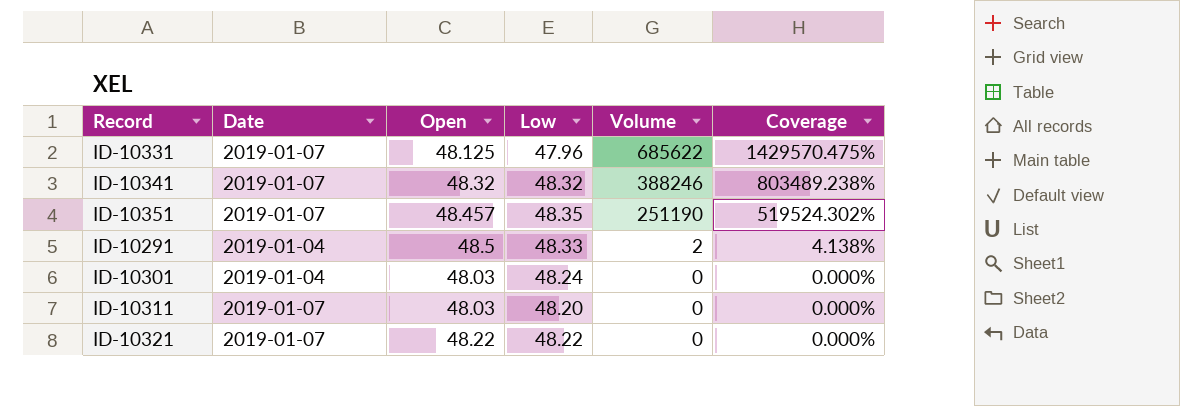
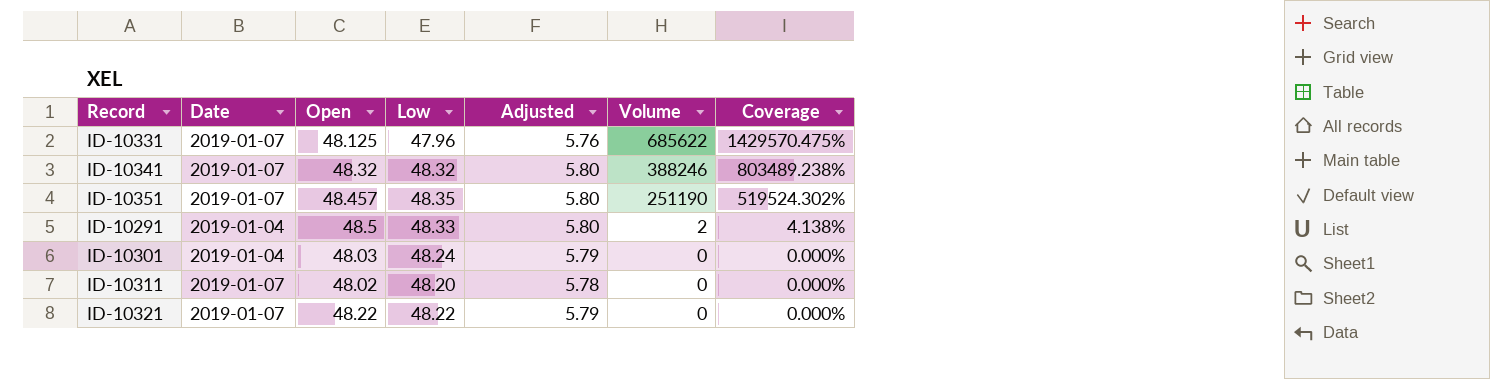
column Adjusted | formula: none -> [Low] * 0.12
ID-10311 | Open: 48.03 -> 48.02

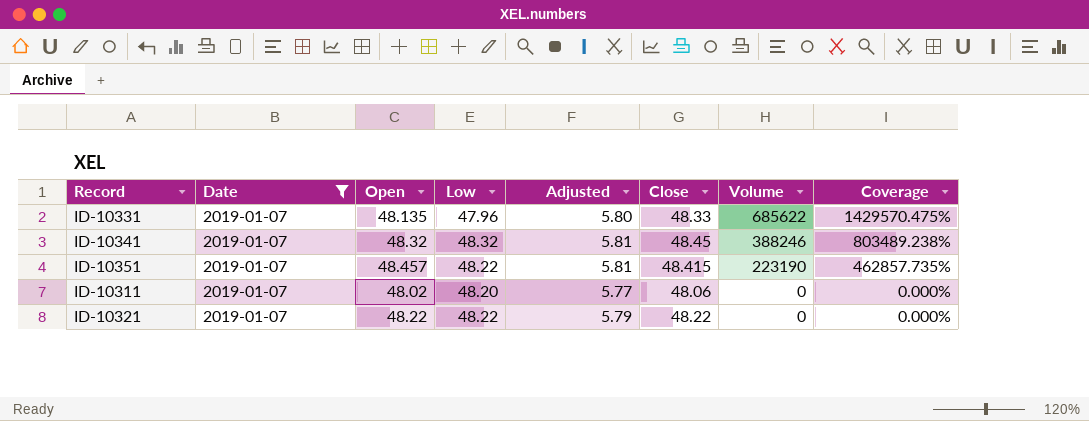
filter: none -> Date = 2019-01-07
column Adjusted | formula: [Low] * 0.12 -> [Close] * 0.12
column Close | position: none -> 6
ID-10331 | Open: 48.125 -> 48.135
ID-10351 | Low: 48.35 -> 48.22
ID-10351 | Volume: 251190 -> 223190
ID-10351 | Coverage: 519524.302% -> 462857.735%

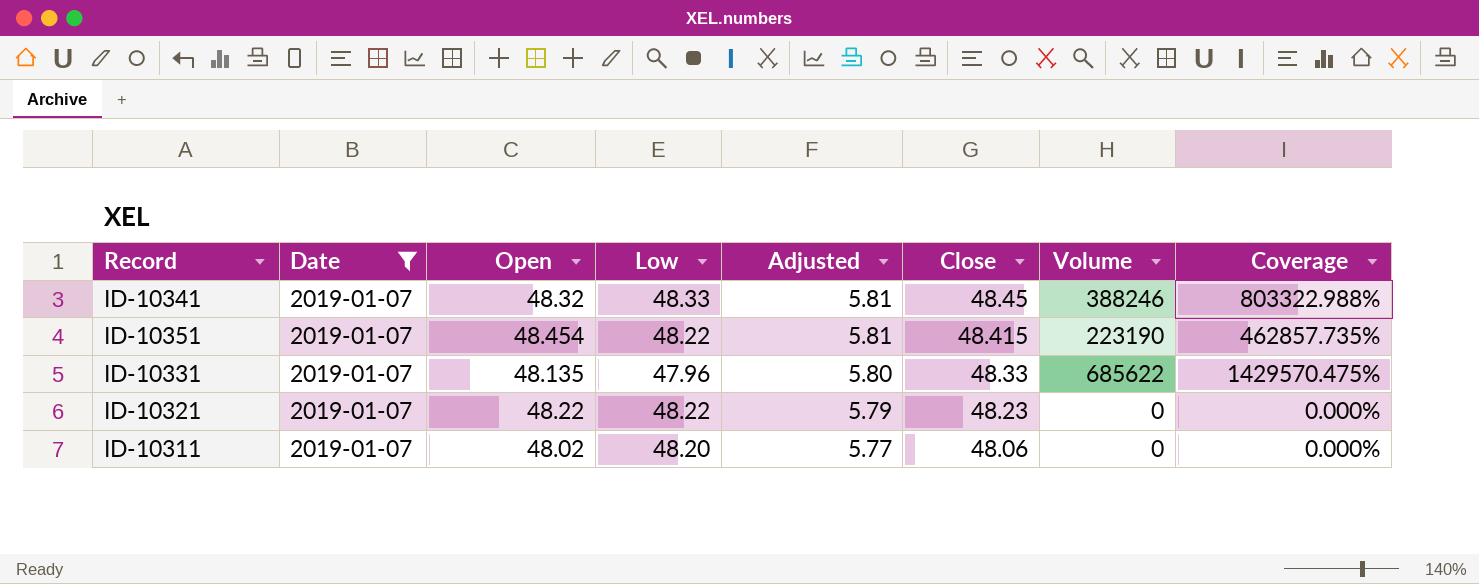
row order: Volume descending -> Adjusted descending
ID-10341 | Low: 48.32 -> 48.33
ID-10341 | Coverage: 803489.238% -> 803322.988%
ID-10351 | Open: 48.457 -> 48.454
ID-10321 | Close: 48.22 -> 48.23

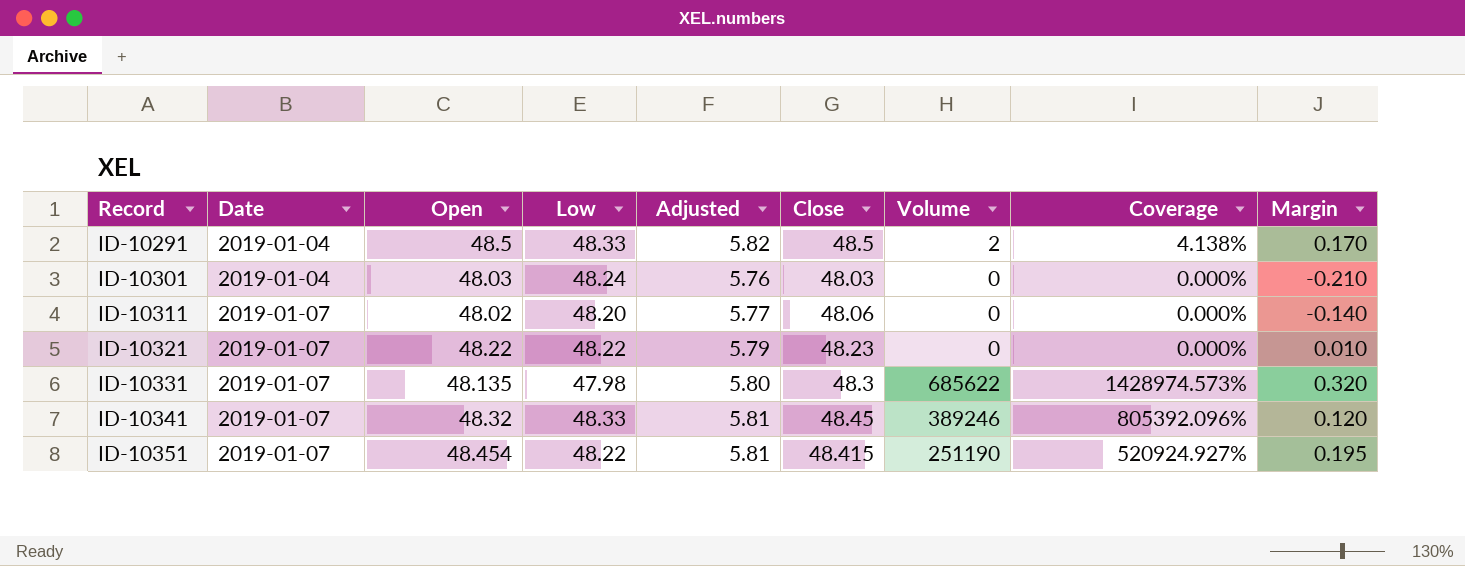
filter: Date = 2019-01-07 -> none
row order: Adjusted descending -> Record ascending
column Margin | formula: none -> [Close] - [Low]
ID-10331 | Low: 47.96 -> 47.98
ID-10331 | Close: 48.33 -> 48.3
ID-10331 | Coverage: 1429570.475% -> 1428974.573%
ID-10341 | Volume: 388246 -> 389246
ID-10341 | Coverage: 803322.988% -> 805392.096%
ID-10351 | Volume: 223190 -> 251190
ID-10351 | Coverage: 462857.735% -> 520924.927%

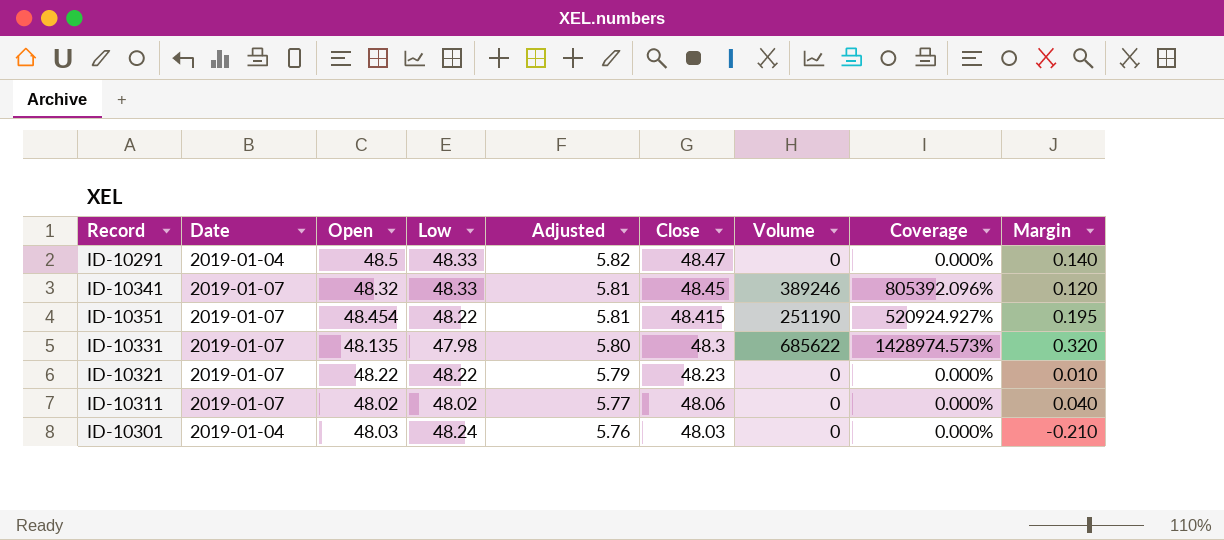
row order: Record ascending -> Adjusted descending
ID-10291 | Close: 48.5 -> 48.47
ID-10291 | Volume: 2 -> 0
ID-10291 | Coverage: 4.138% -> 0.000%
ID-10291 | Margin: 0.170 -> 0.140
ID-10311 | Low: 48.20 -> 48.02
ID-10311 | Margin: -0.140 -> 0.040

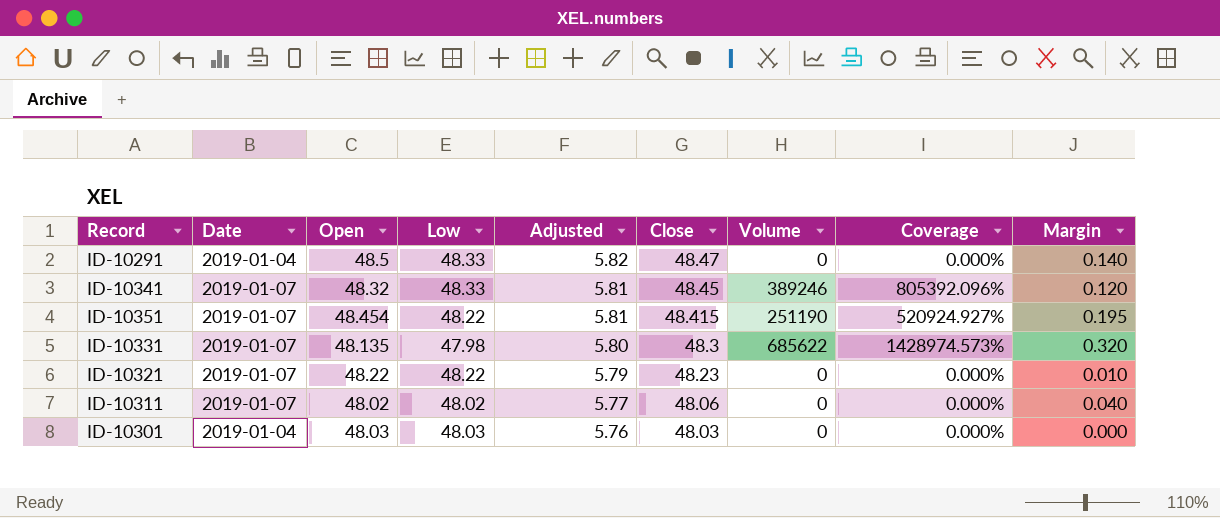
ID-10301 | Low: 48.24 -> 48.03
ID-10301 | Margin: -0.210 -> 0.000

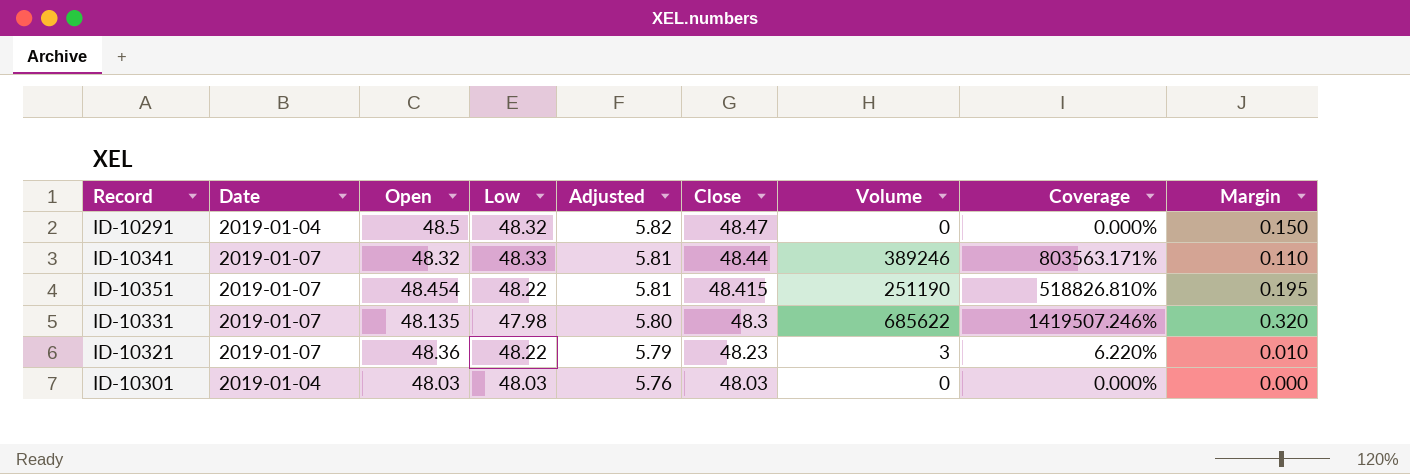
column Coverage | formula: [Volume] / [Low] -> [Volume] / [Close]
row ID-10311: 2019-01-07 | 48.02 | 48.02 | 5.77 | 48.06 | 0 | 0.000% | 0.040 -> none
ID-10291 | Low: 48.33 -> 48.32
ID-10291 | Margin: 0.140 -> 0.150
ID-10341 | Close: 48.45 -> 48.44
ID-10341 | Margin: 0.120 -> 0.110
ID-10321 | Open: 48.22 -> 48.36
ID-10321 | Volume: 0 -> 3

